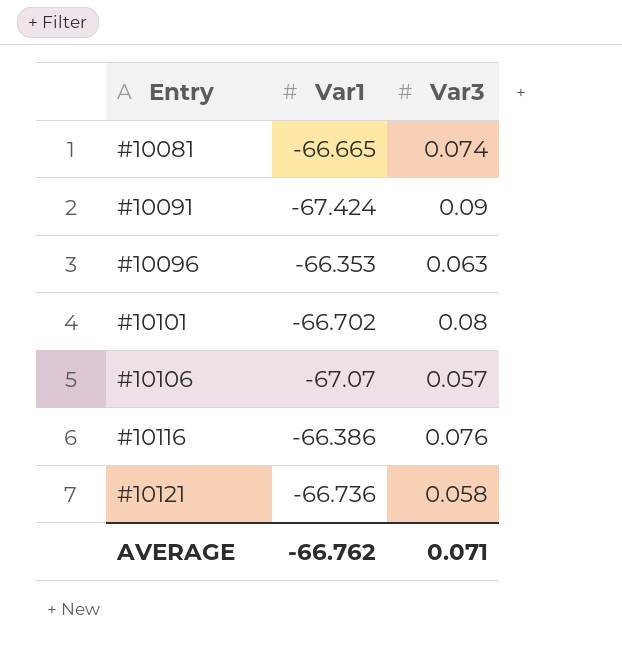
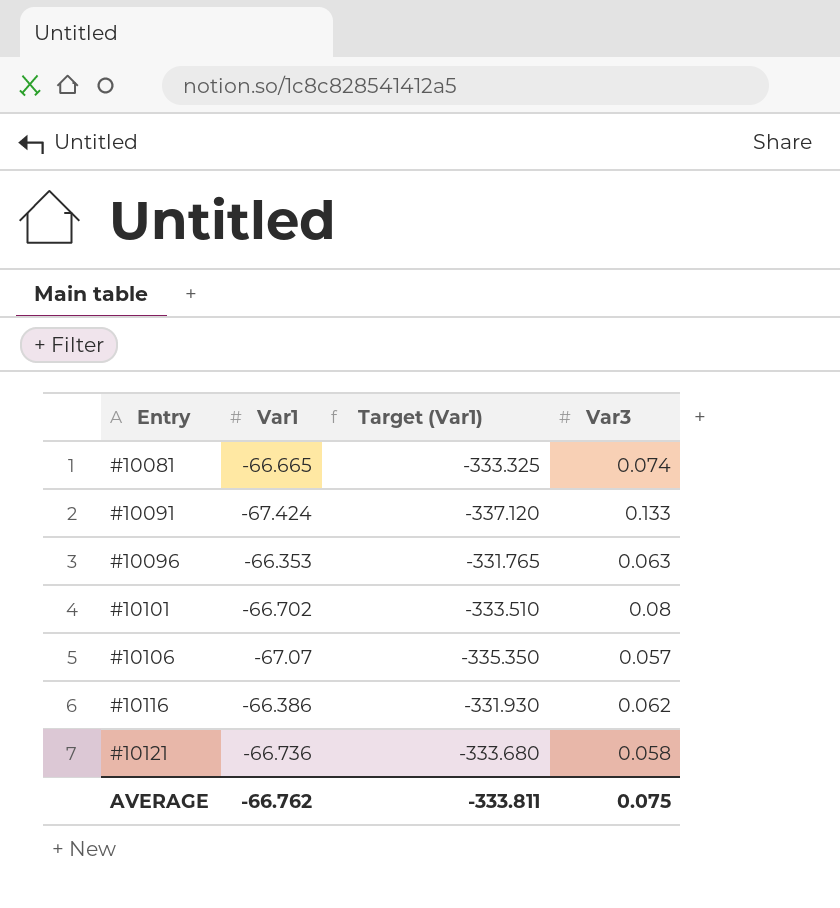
column Target (Var1) | formula: none -> [Var1] * 5
#10091 | Var3: 0.09 -> 0.133
#10116 | Var3: 0.076 -> 0.062
AVERAGE | Var3: 0.071 -> 0.075

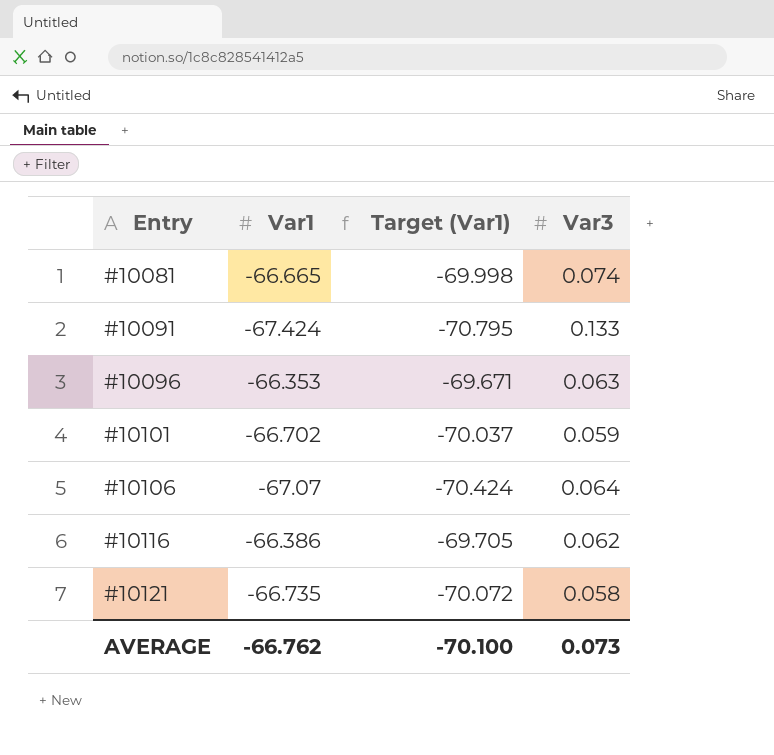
column Target (Var1) | formula: [Var1] * 5 -> [Var1] * 1.05
#10101 | Var3: 0.08 -> 0.059
#10106 | Var3: 0.057 -> 0.064
#10121 | Var1: -66.736 -> -66.735
AVERAGE | Target (Var1): -333.811 -> -70.100
AVERAGE | Var3: 0.075 -> 0.073

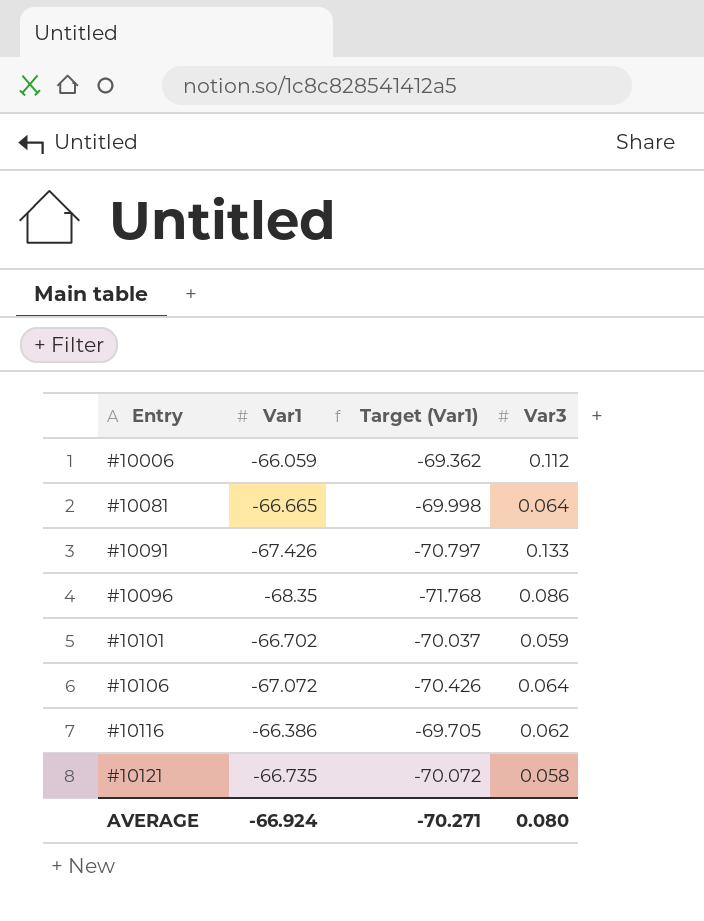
row #10006: none -> -66.059 | -69.362 | 0.112
#10081 | Var3: 0.074 -> 0.064
#10091 | Var1: -67.424 -> -67.426
#10091 | Target (Var1): -70.795 -> -70.797
#10096 | Var1: -66.353 -> -68.35
#10096 | Target (Var1): -69.671 -> -71.768
#10096 | Var3: 0.063 -> 0.086
#10106 | Var1: -67.07 -> -67.072
#10106 | Target (Var1): -70.424 -> -70.426
AVERAGE | Var1: -66.762 -> -66.924
AVERAGE | Target (Var1): -70.100 -> -70.271
AVERAGE | Var3: 0.073 -> 0.080

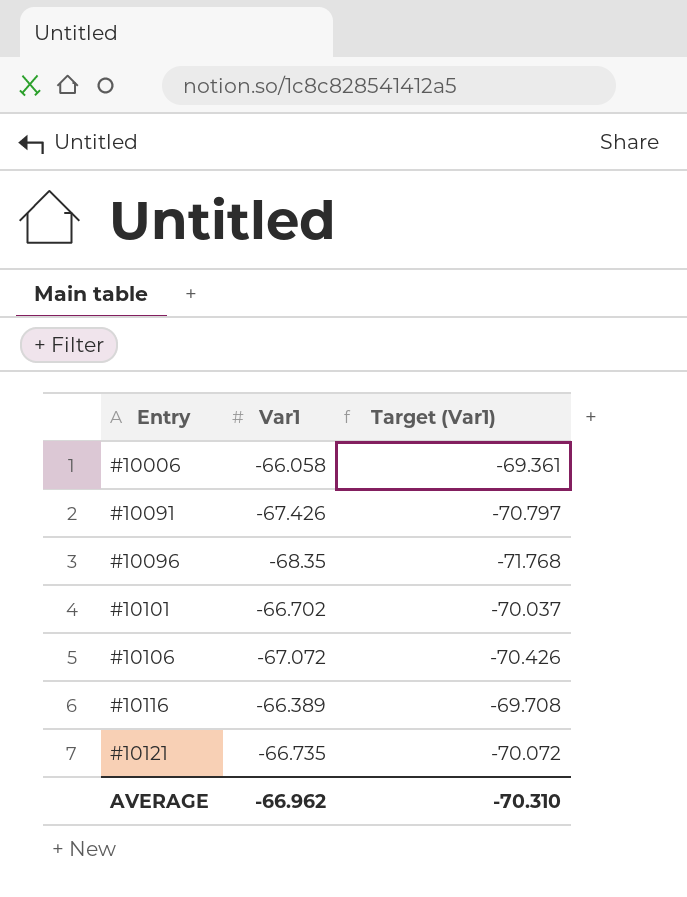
column Var3 | position: 4 -> none
row #10081: -66.665 | -69.998 | 0.064 -> none
#10006 | Var1: -66.059 -> -66.058
#10006 | Target (Var1): -69.362 -> -69.361
#10116 | Var1: -66.386 -> -66.389
#10116 | Target (Var1): -69.705 -> -69.708
AVERAGE | Var1: -66.924 -> -66.962
AVERAGE | Target (Var1): -70.271 -> -70.310

